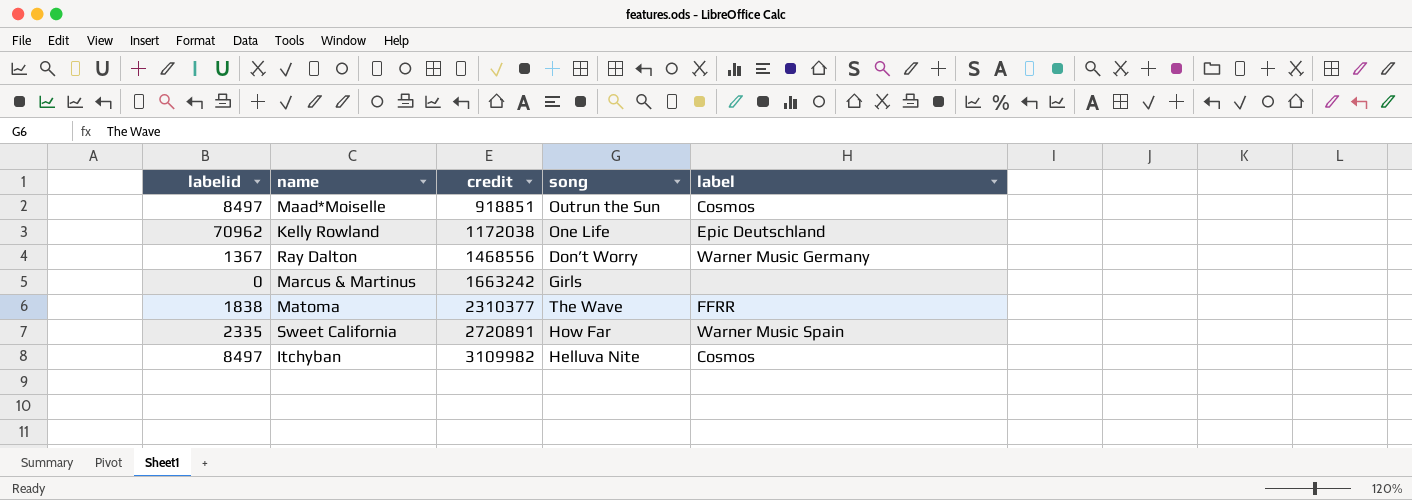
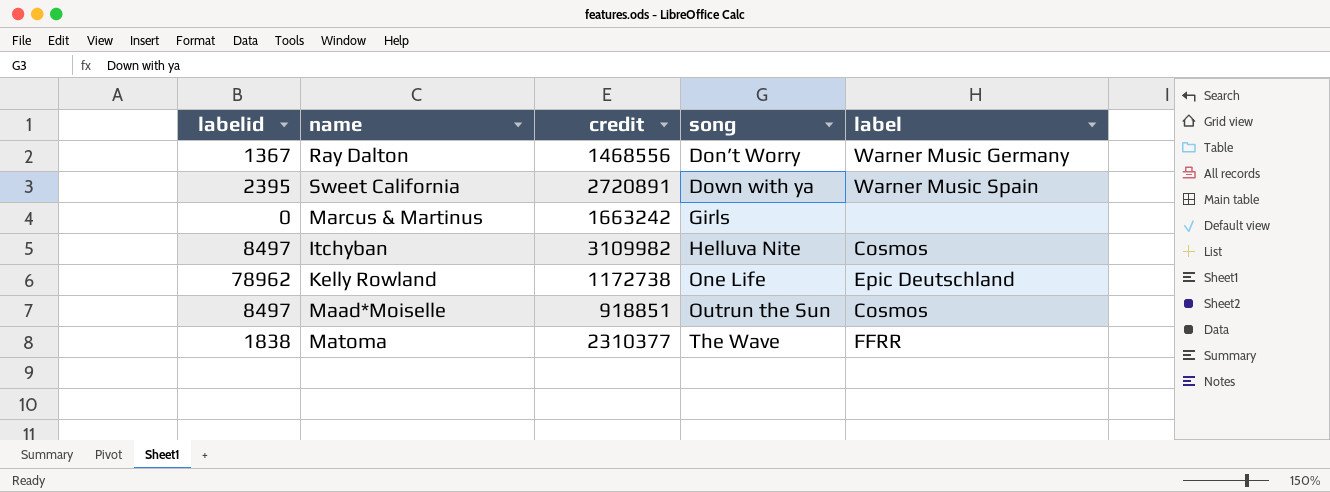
row order: credit ascending -> song ascending
Sweet California | labelid: 2335 -> 2395
Sweet California | song: How Far -> Down with ya
Kelly Rowland | labelid: 70962 -> 78962
Kelly Rowland | credit: 1172038 -> 1172738

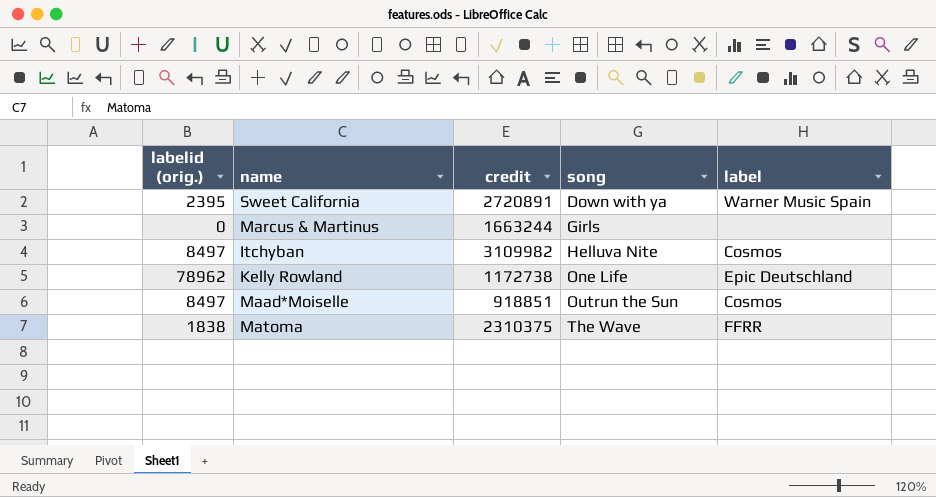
column name: labelid -> labelid (orig.)
row Ray Dalton: 1367 | 1468556 | Don’t Worry | Warner Music Germany -> none
Marcus & Martinus | credit: 1663242 -> 1663244
Matoma | credit: 2310377 -> 2310375

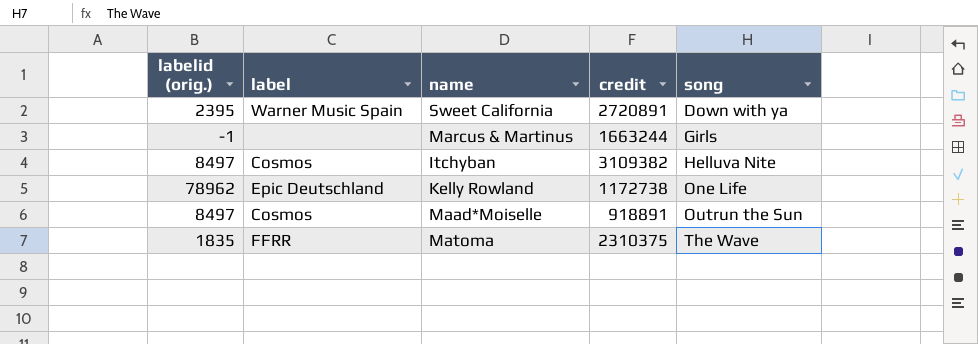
column label | position: 5 -> 2
Marcus & Martinus | labelid (orig.): 0 -> -1
Itchyban | credit: 3109982 -> 3109382
Maad*Moiselle | credit: 918851 -> 918891
Matoma | labelid (orig.): 1838 -> 1835

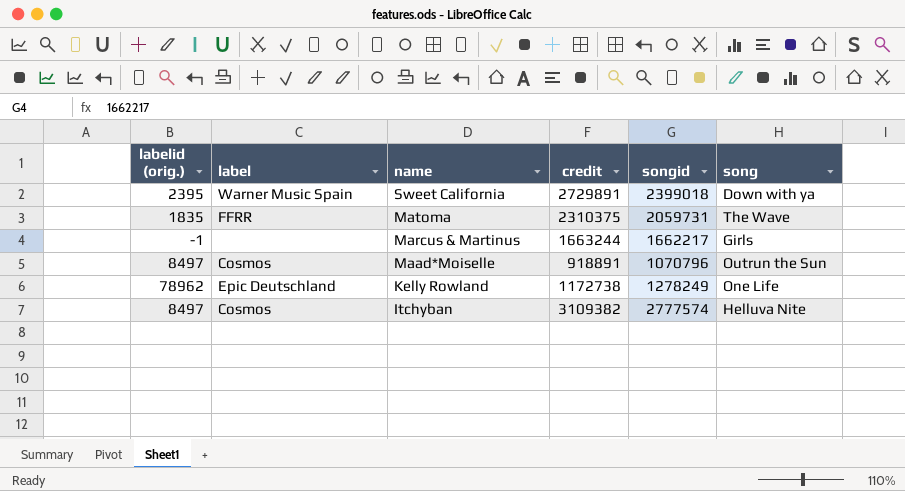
row order: song ascending -> name descending
column songid | position: none -> 5
Sweet California | credit: 2720891 -> 2729891

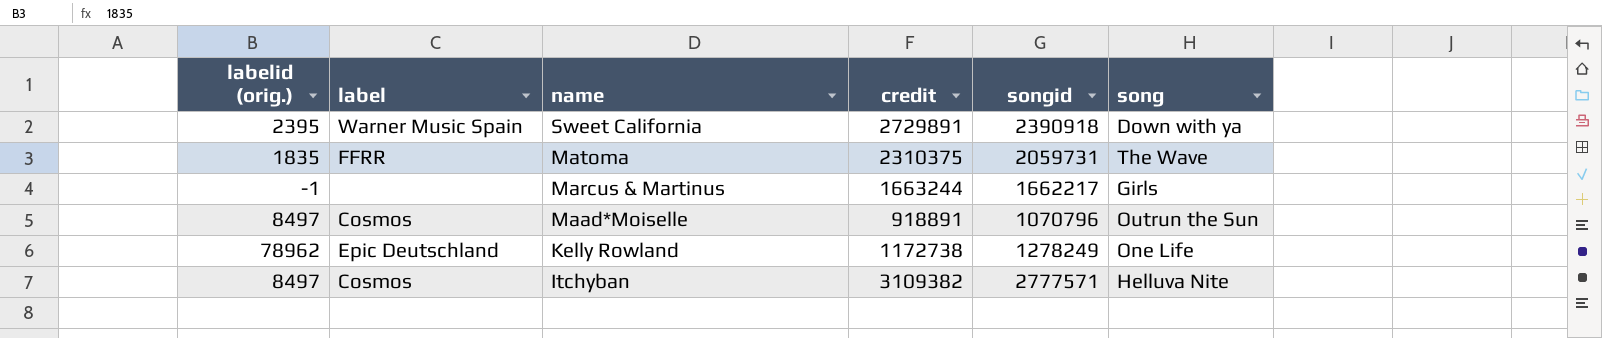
Sweet California | songid: 2399018 -> 2390918
Itchyban | songid: 2777574 -> 2777571

